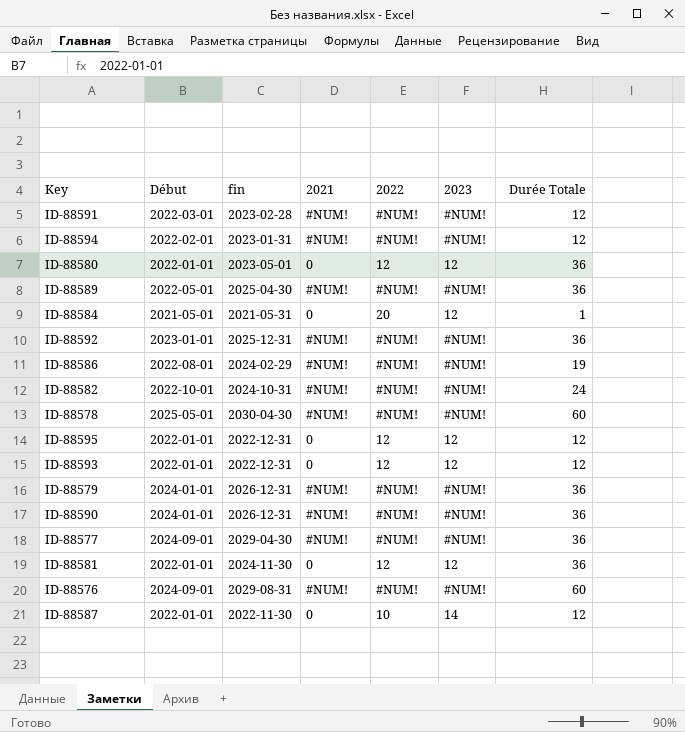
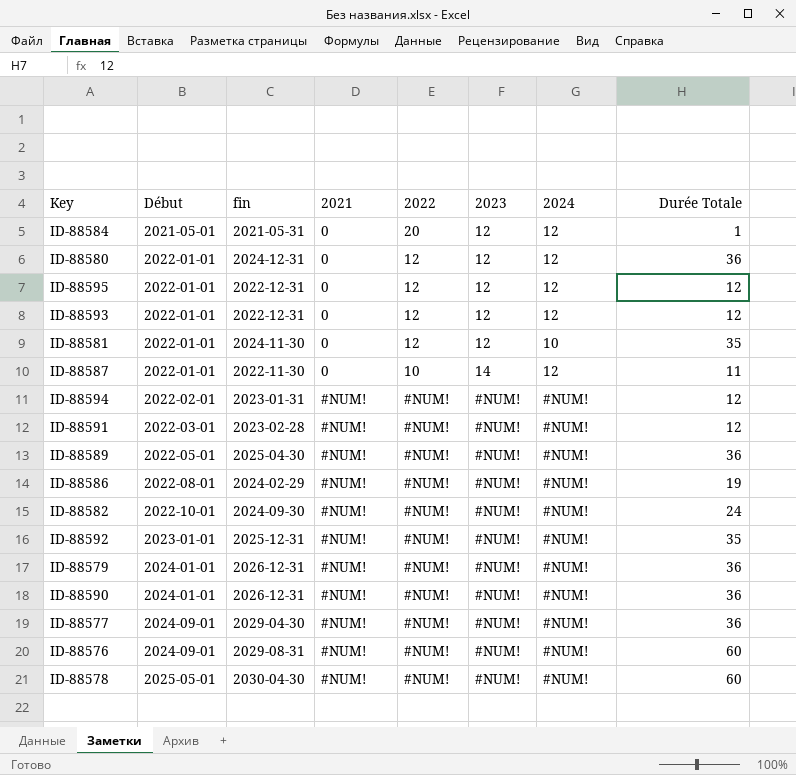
row order: none -> Début ascending
column 2024 | position: none -> 7
ID-88580 | fin: 2023-05-01 -> 2024-12-31
ID-88581 | Durée Totale: 36 -> 35
ID-88587 | Durée Totale: 12 -> 11
ID-88582 | fin: 2024-10-31 -> 2024-09-30
ID-88592 | Durée Totale: 36 -> 35

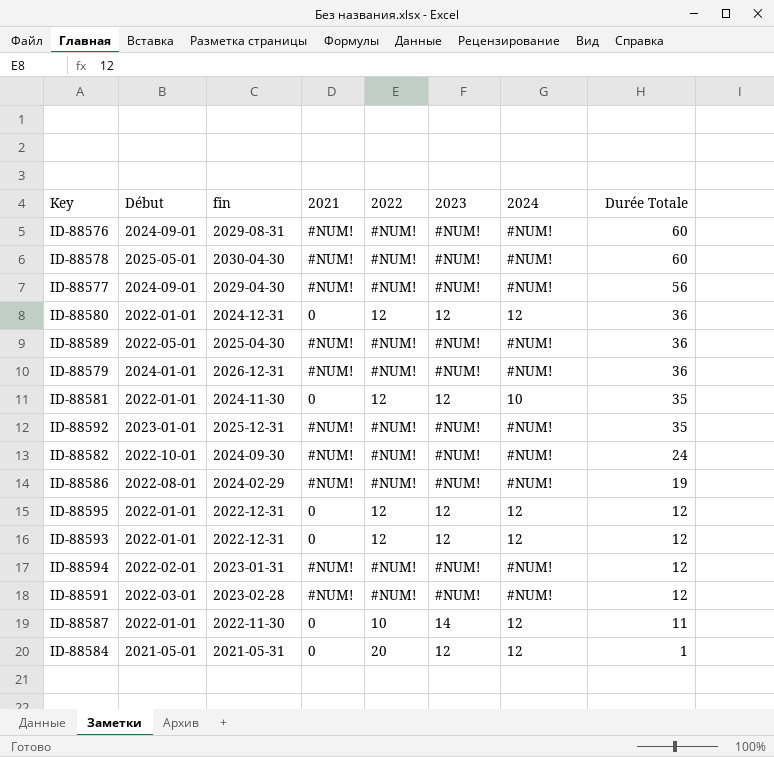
row order: Début ascending -> Durée Totale descending
row ID-88590: 2024-01-01 | 2026-12-31 | #NUM! | #NUM! | #NUM! | #NUM! | 36 -> none
ID-88577 | Durée Totale: 36 -> 56

